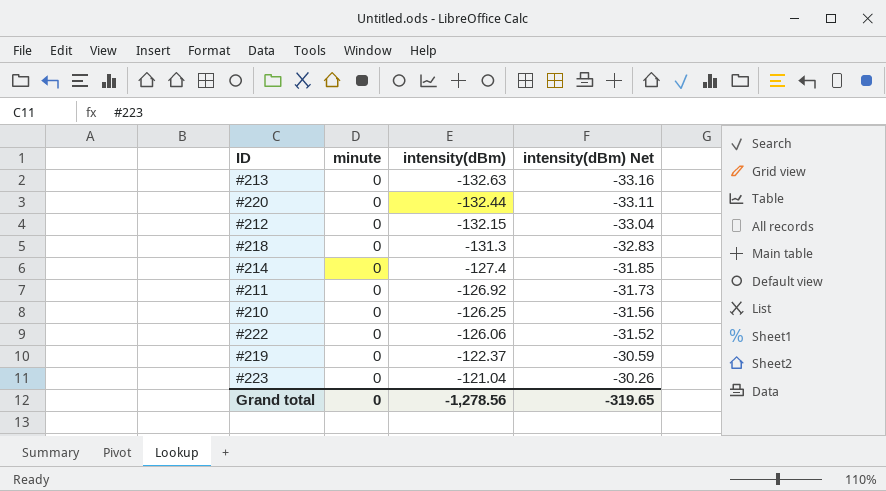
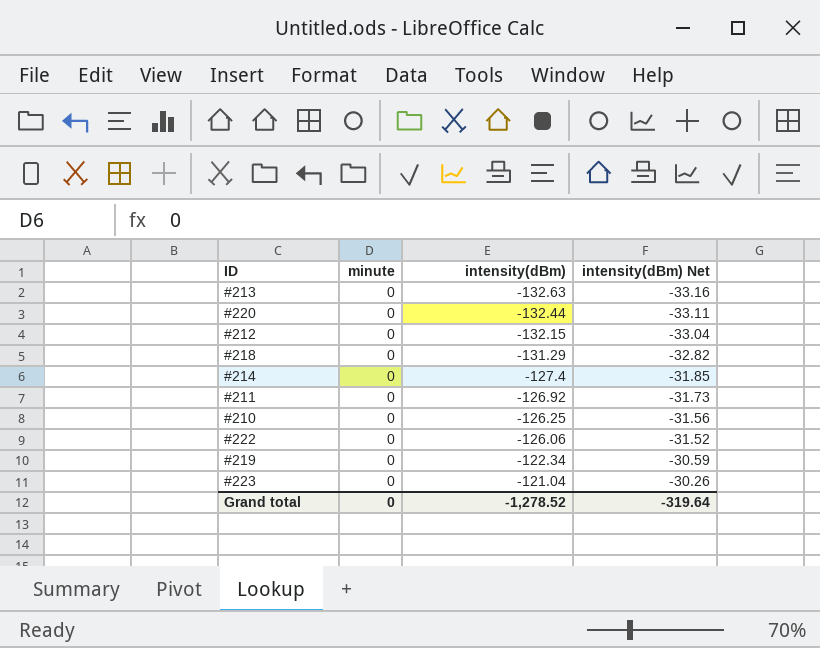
#218 | intensity(dBm): -131.3 -> -131.29
#218 | intensity(dBm) Net: -32.83 -> -32.82
#219 | intensity(dBm): -122.37 -> -122.34
Grand total | intensity(dBm): -1,278.56 -> -1,278.52
Grand total | intensity(dBm) Net: -319.65 -> -319.64

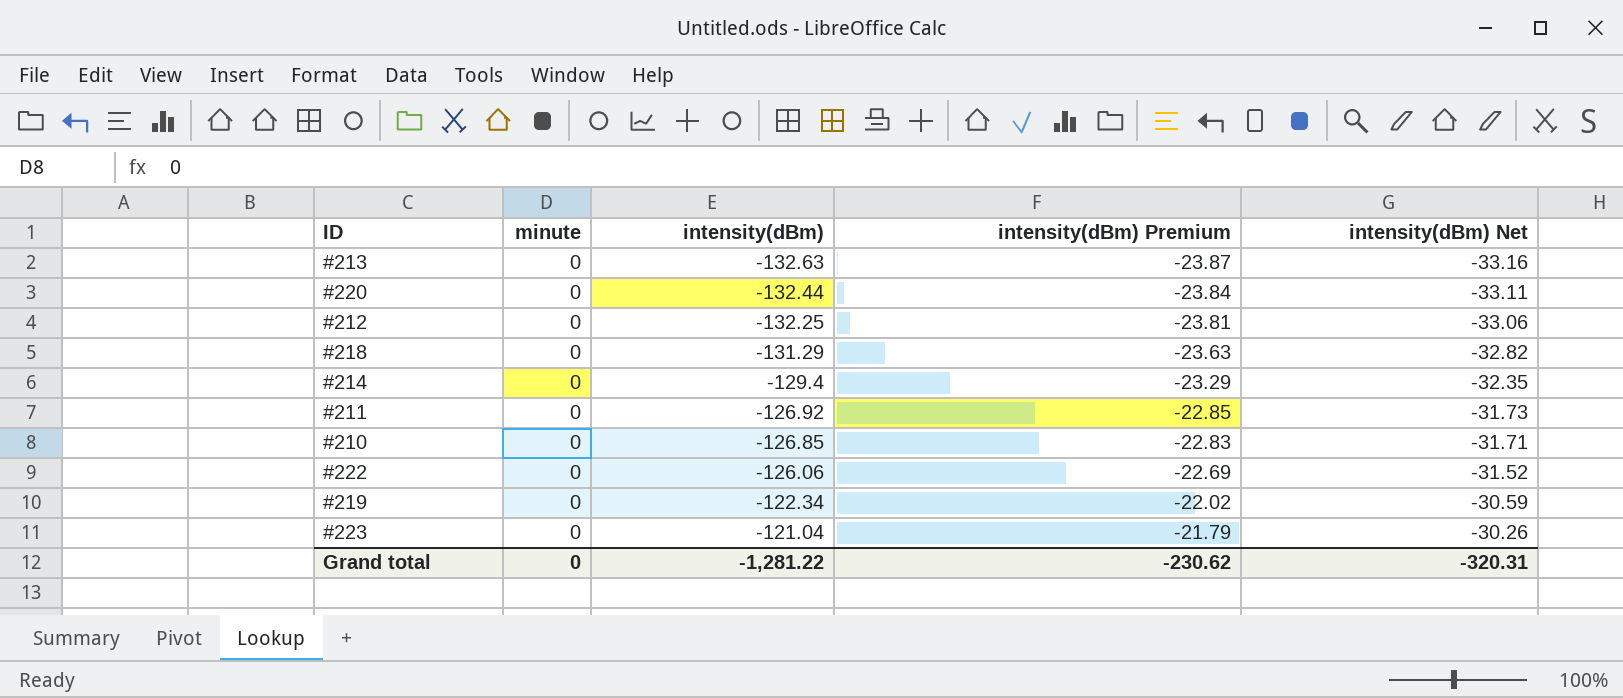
column intensity(dBm) Premium | formula: none -> [intensity(dBm)] * 0.18
#212 | intensity(dBm): -132.15 -> -132.25
#212 | intensity(dBm) Net: -33.04 -> -33.06
#214 | intensity(dBm): -127.4 -> -129.4
#214 | intensity(dBm) Net: -31.85 -> -32.35
#210 | intensity(dBm): -126.25 -> -126.85
#210 | intensity(dBm) Net: -31.56 -> -31.71
Grand total | intensity(dBm): -1,278.52 -> -1,281.22
Grand total | intensity(dBm) Net: -319.64 -> -320.31

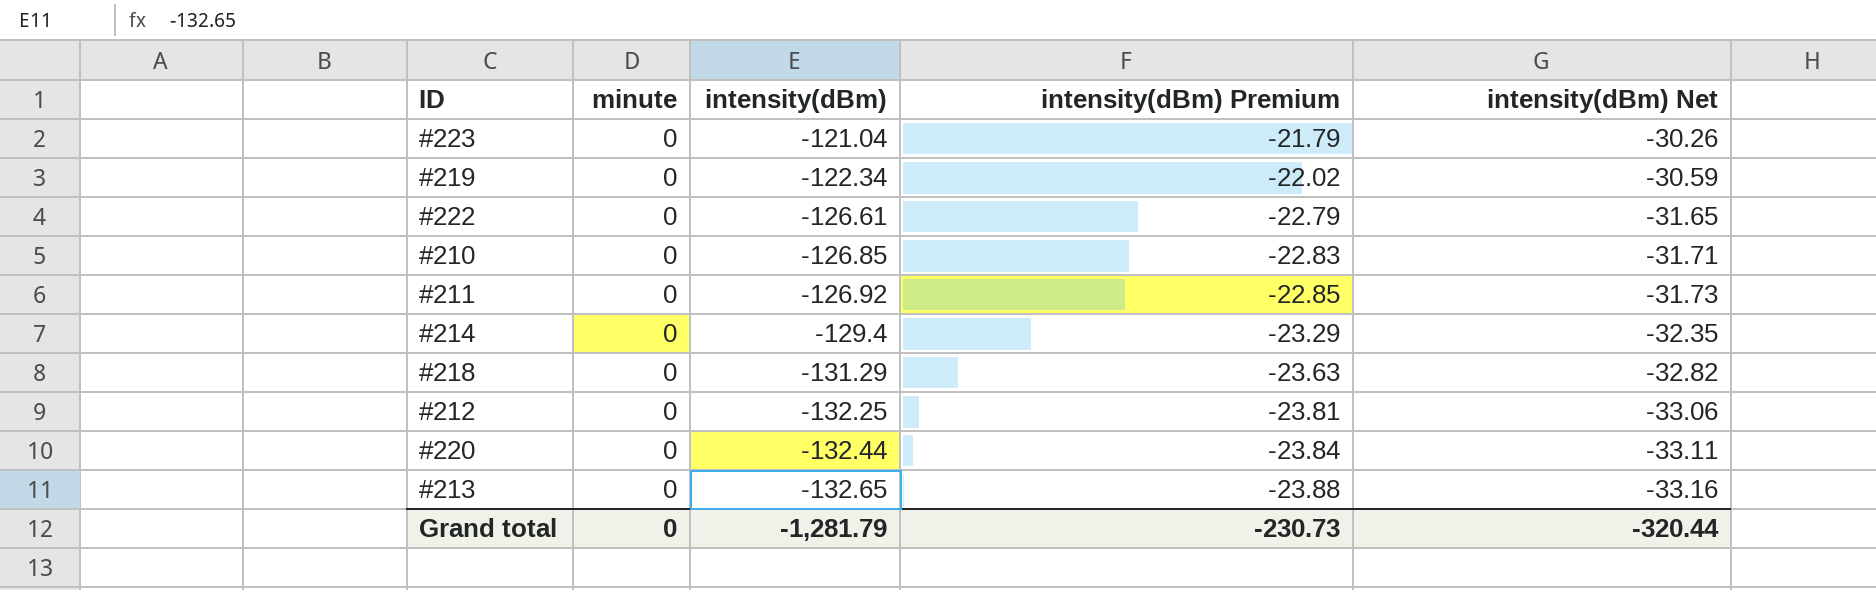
row order: intensity(dBm) ascending -> intensity(dBm) descending
#222 | intensity(dBm): -126.06 -> -126.61
#222 | intensity(dBm) Premium: -22.69 -> -22.79
#222 | intensity(dBm) Net: -31.52 -> -31.65
#213 | intensity(dBm): -132.63 -> -132.65
#213 | intensity(dBm) Premium: -23.87 -> -23.88
Grand total | intensity(dBm): -1,281.22 -> -1,281.79
Grand total | intensity(dBm) Premium: -230.62 -> -230.73
Grand total | intensity(dBm) Net: -320.31 -> -320.44

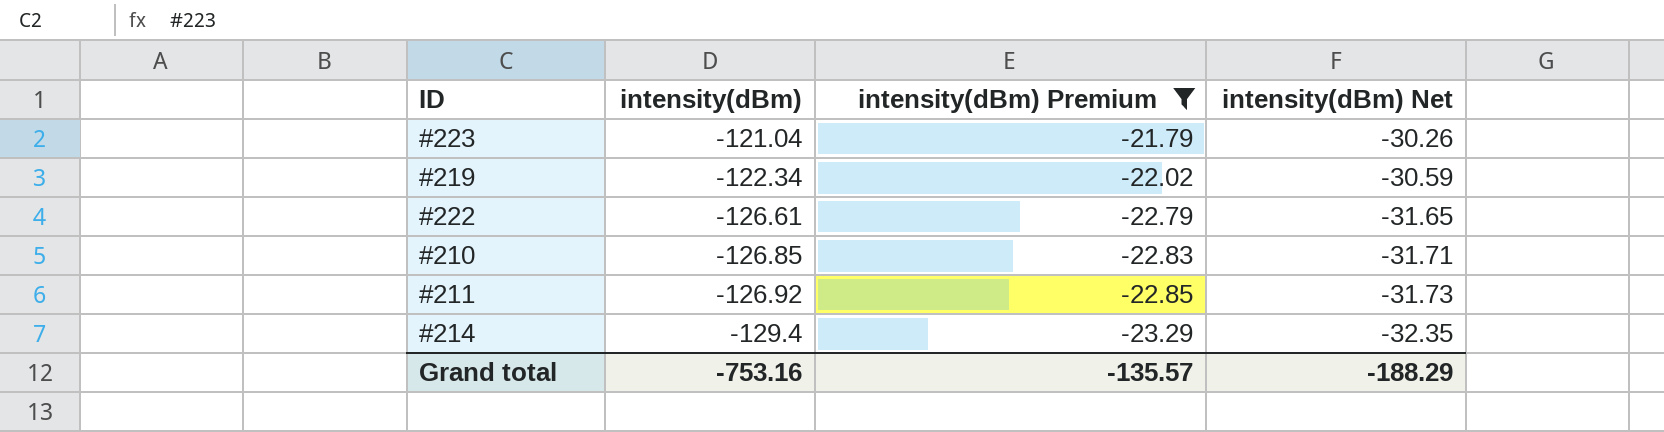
filter: none -> intensity(dBm) Premium >= -23.29
column minute | position: 2 -> none
Grand total | intensity(dBm): -1,281.79 -> -753.16
Grand total | intensity(dBm) Premium: -230.73 -> -135.57
Grand total | intensity(dBm) Net: -320.44 -> -188.29

